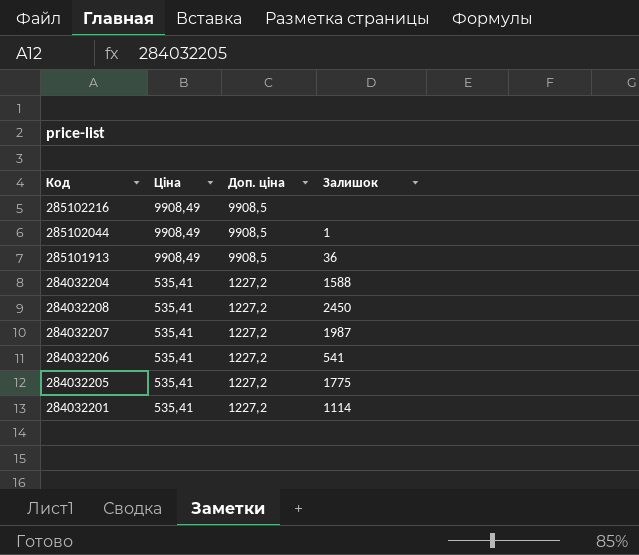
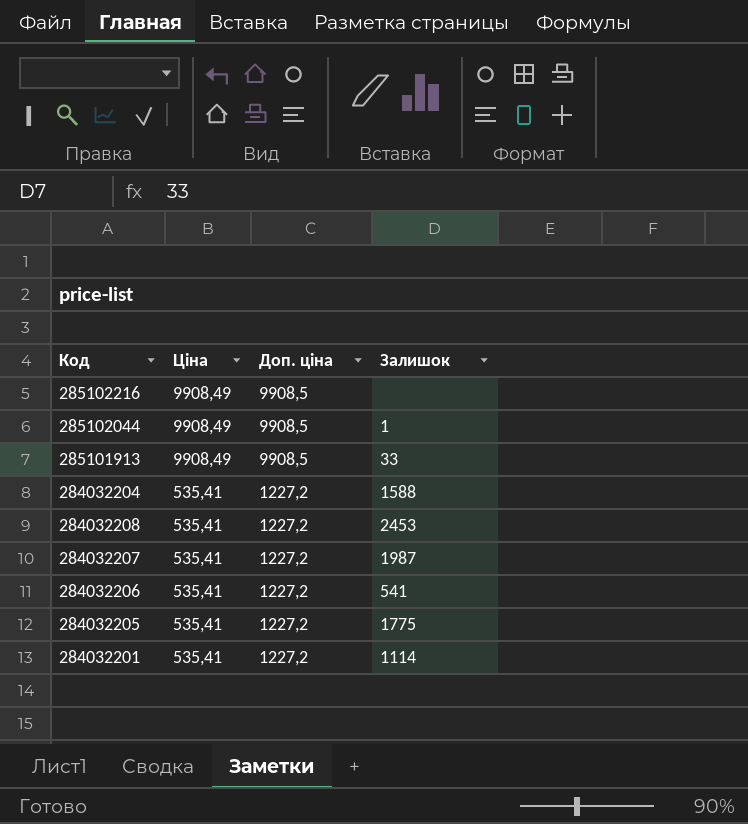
285101913 | Залишок: 36 -> 33
284032208 | Залишок: 2450 -> 2453

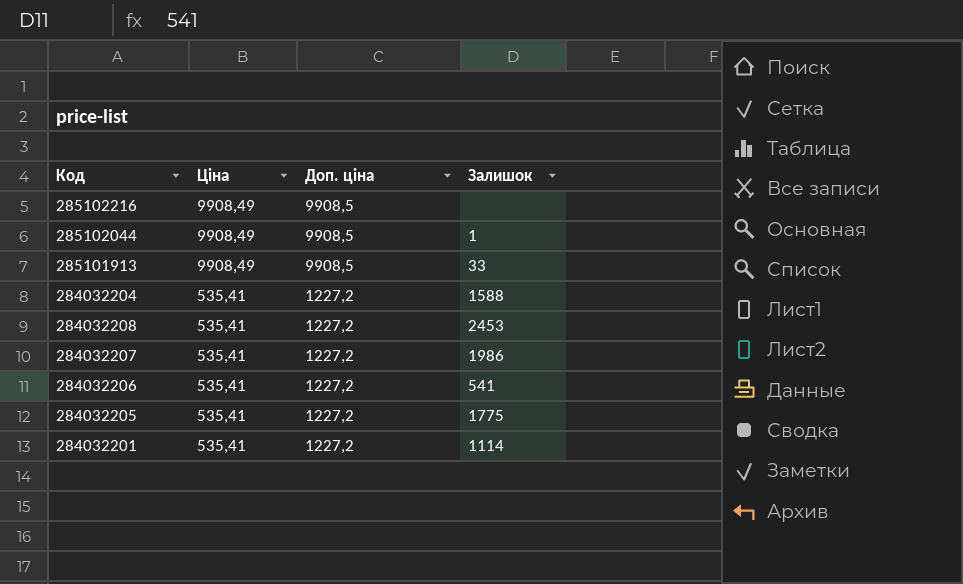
284032207 | Залишок: 1987 -> 1986

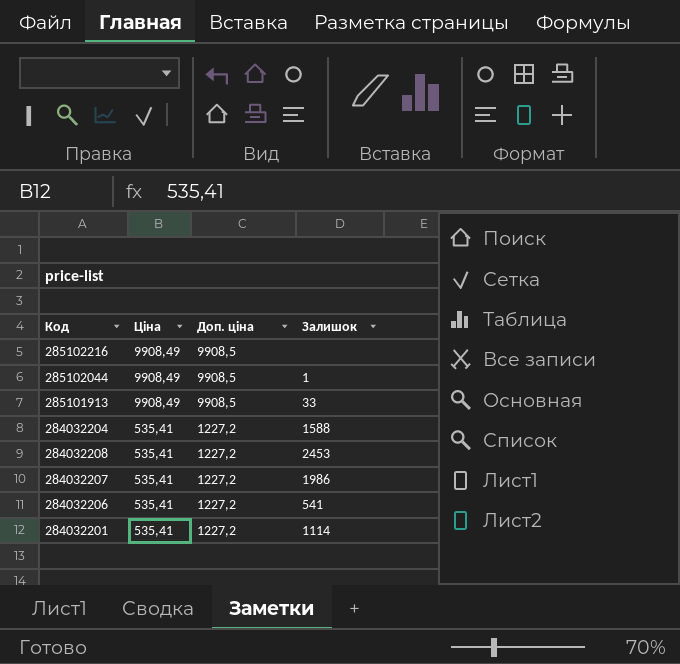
row 284032205: 535,41 | 1227,2 | 1775 -> none

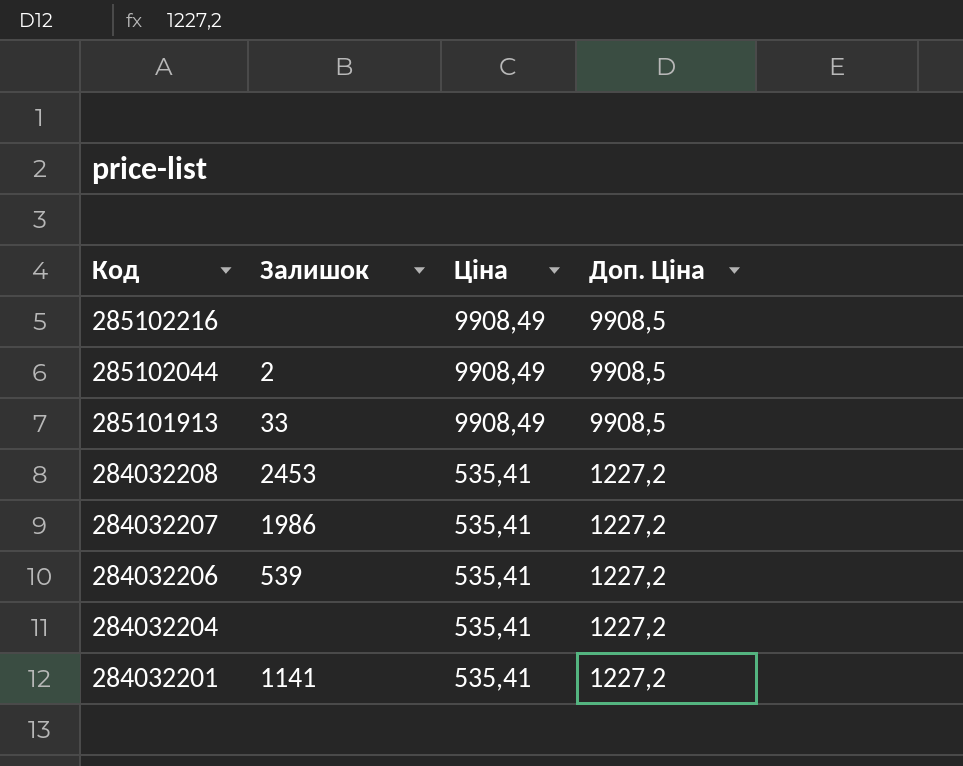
row order: Ціна descending -> Код descending
column Залишок | position: 4 -> 2
column name: Доп. ціна -> Доп. Ціна
285102044 | Залишок: 1 -> 2
284032206 | Залишок: 541 -> 539
284032204 | Залишок: 1588 -> none
284032201 | Залишок: 1114 -> 1141

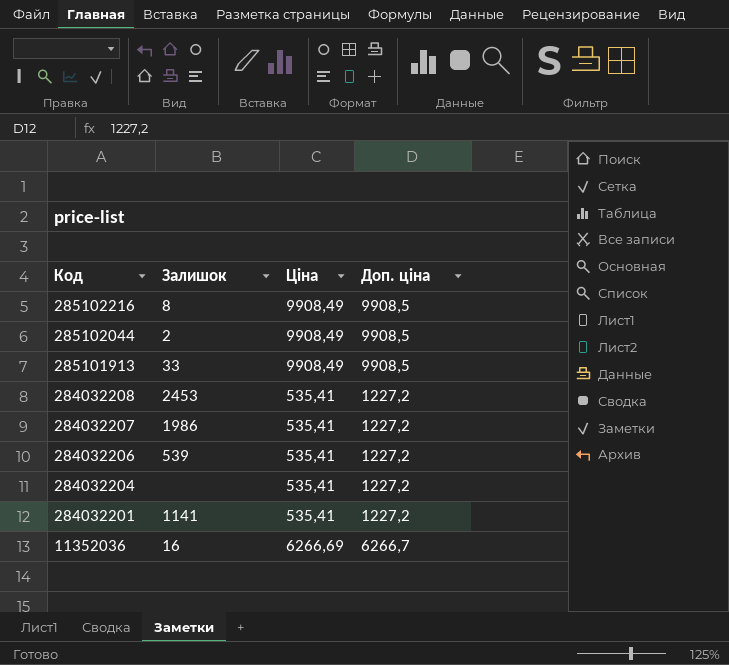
column name: Доп. Ціна -> Доп. ціна
285102216 | Залишок: none -> 8
row 11352036: none -> 16 | 6266,69 | 6266,7

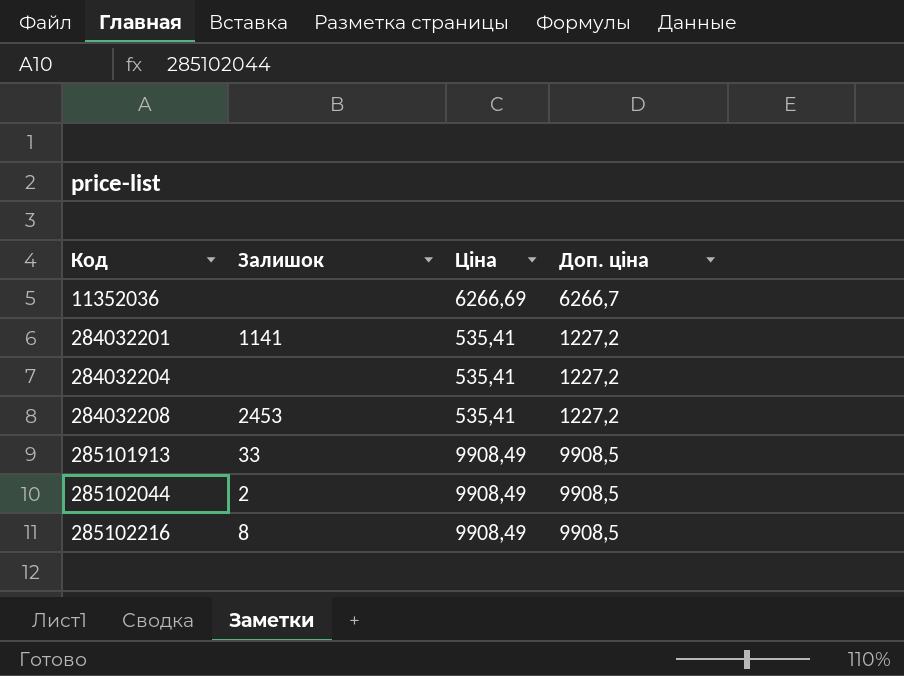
row order: Код descending -> Код ascending
row 284032207: 1986 | 535,41 | 1227,2 -> none
row 284032206: 539 | 535,41 | 1227,2 -> none
11352036 | Залишок: 16 -> none

